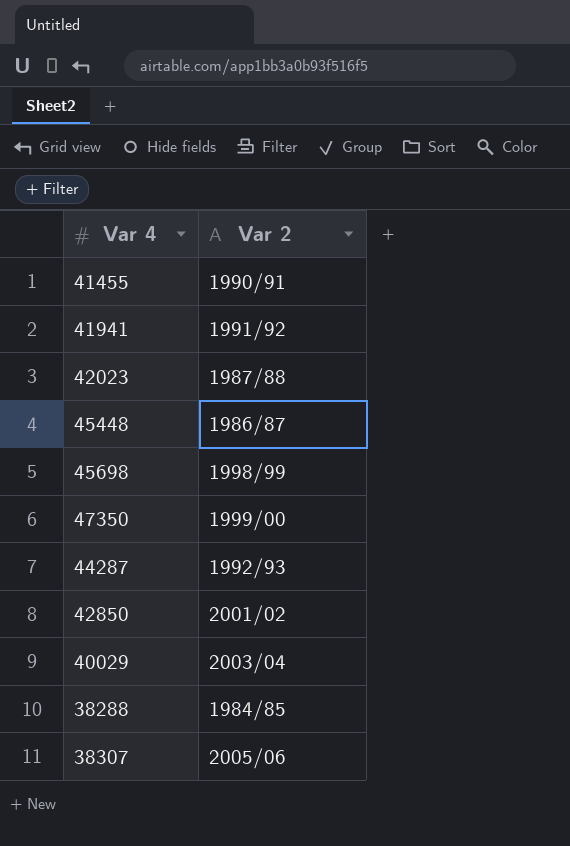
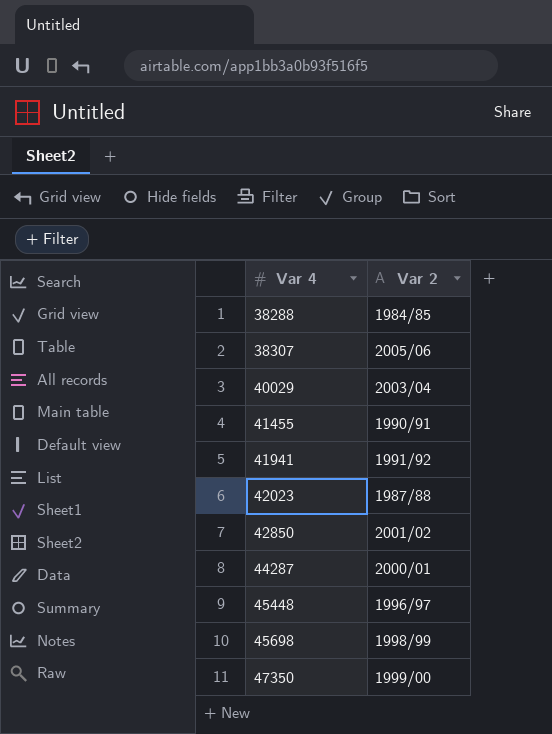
row order: none -> Var 4 ascending
44287 | Var 2: 1992/93 -> 2000/01
45448 | Var 2: 1986/87 -> 1996/97

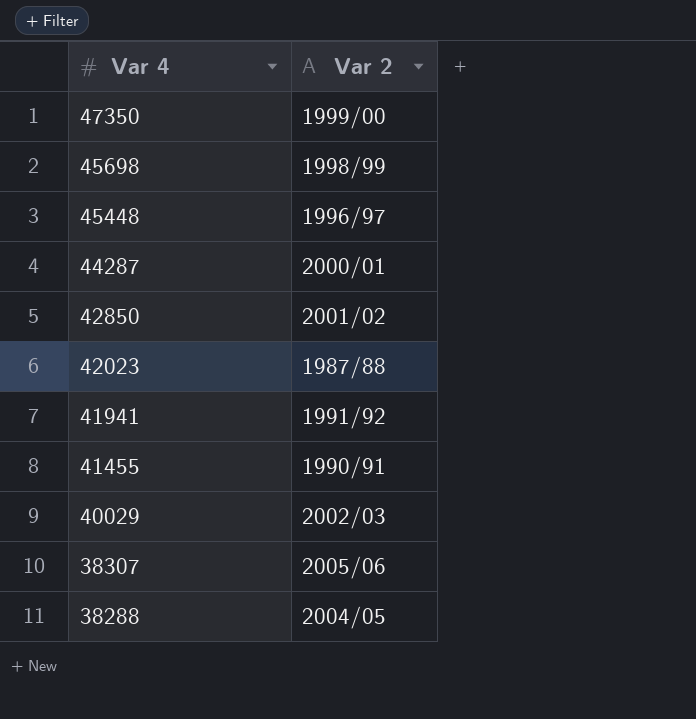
row order: Var 4 ascending -> Var 4 descending
40029 | Var 2: 2003/04 -> 2002/03
38288 | Var 2: 1984/85 -> 2004/05

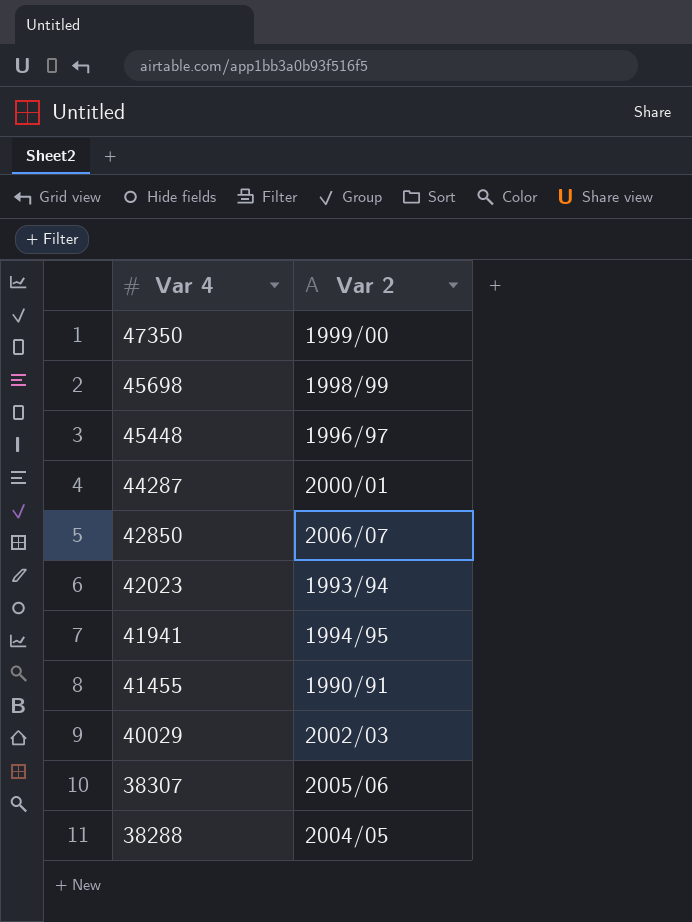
42850 | Var 2: 2001/02 -> 2006/07
42023 | Var 2: 1987/88 -> 1993/94
41941 | Var 2: 1991/92 -> 1994/95

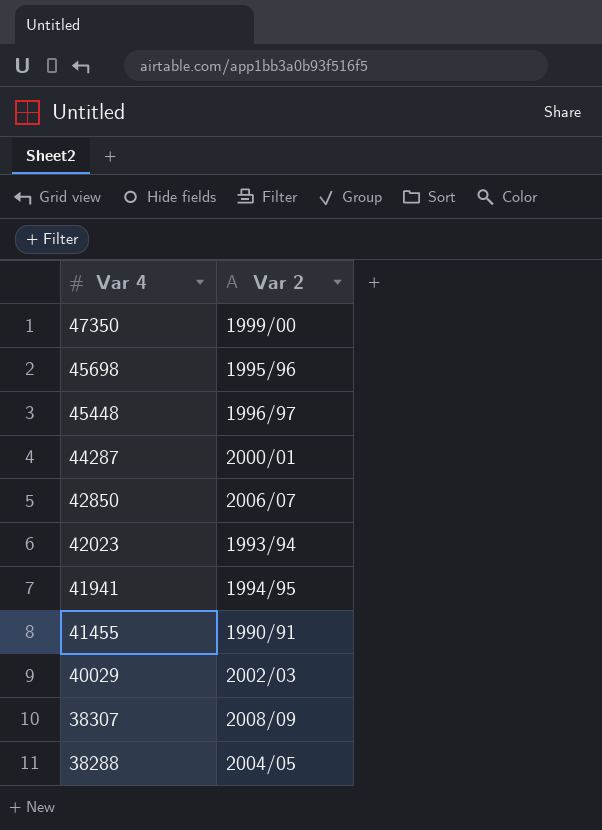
45698 | Var 2: 1998/99 -> 1995/96
38307 | Var 2: 2005/06 -> 2008/09

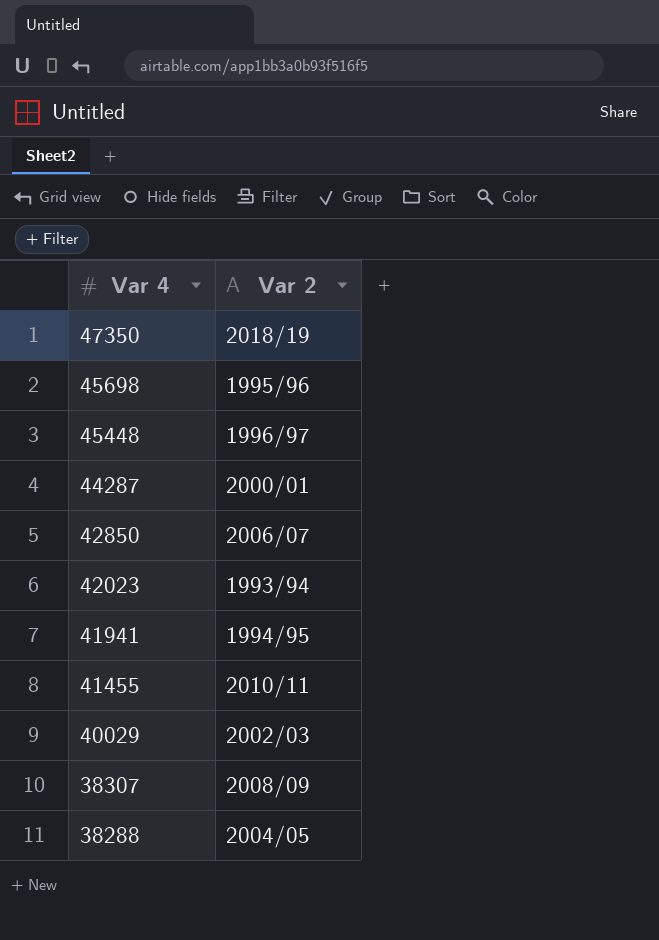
47350 | Var 2: 1999/00 -> 2018/19
41455 | Var 2: 1990/91 -> 2010/11

